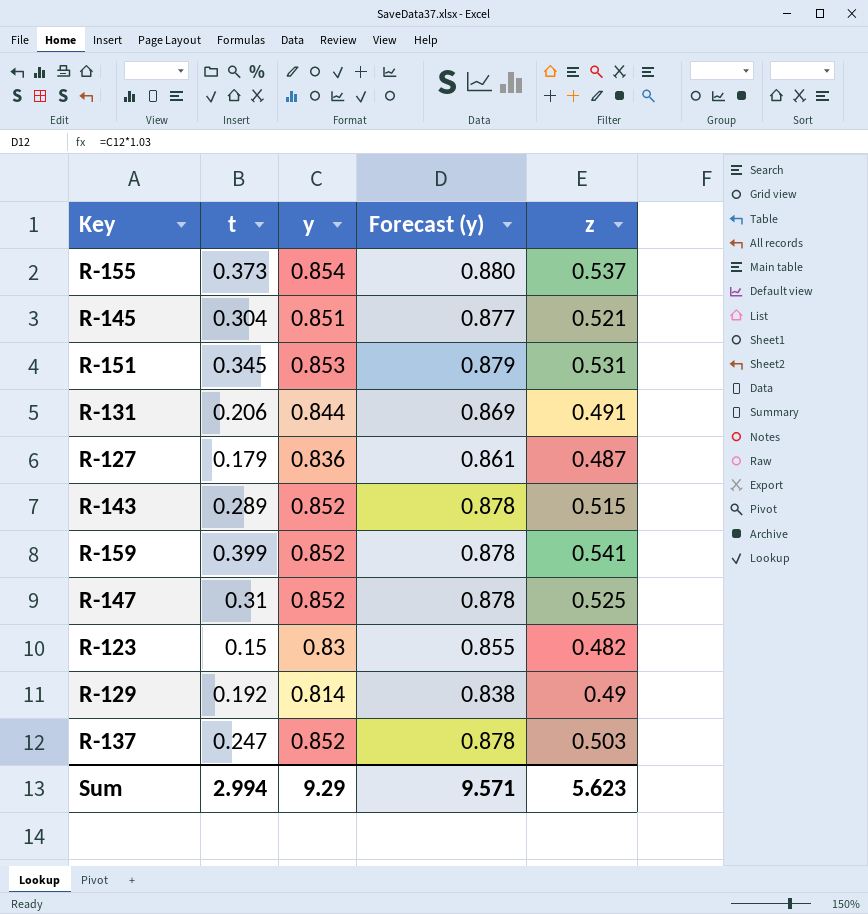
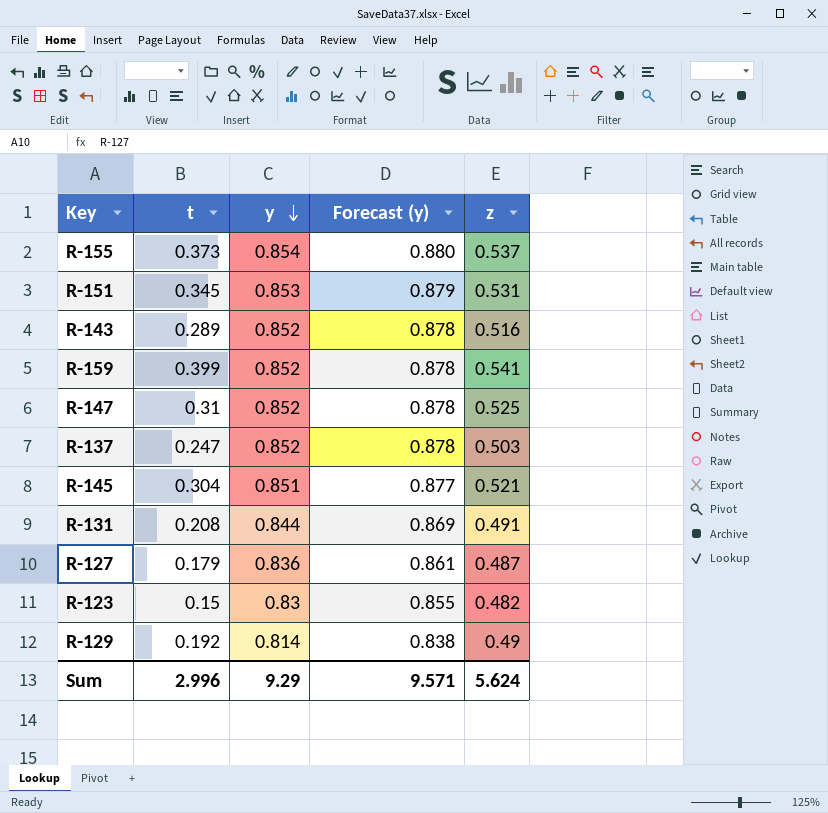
row order: none -> y descending
R-143 | z: 0.515 -> 0.516
R-131 | t: 0.206 -> 0.208
Sum | t: 2.994 -> 2.996
Sum | z: 5.623 -> 5.624

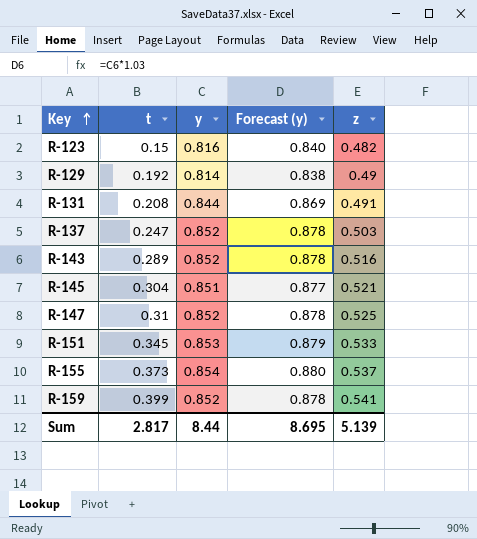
row order: y descending -> Key ascending
row R-127: 0.179 | 0.836 | 0.861 | 0.487 -> none
R-123 | y: 0.83 -> 0.816
R-123 | Forecast (y): 0.855 -> 0.840
R-151 | z: 0.531 -> 0.533
Sum | t: 2.996 -> 2.817
Sum | y: 9.29 -> 8.44
Sum | Forecast (y): 9.571 -> 8.695
Sum | z: 5.624 -> 5.139

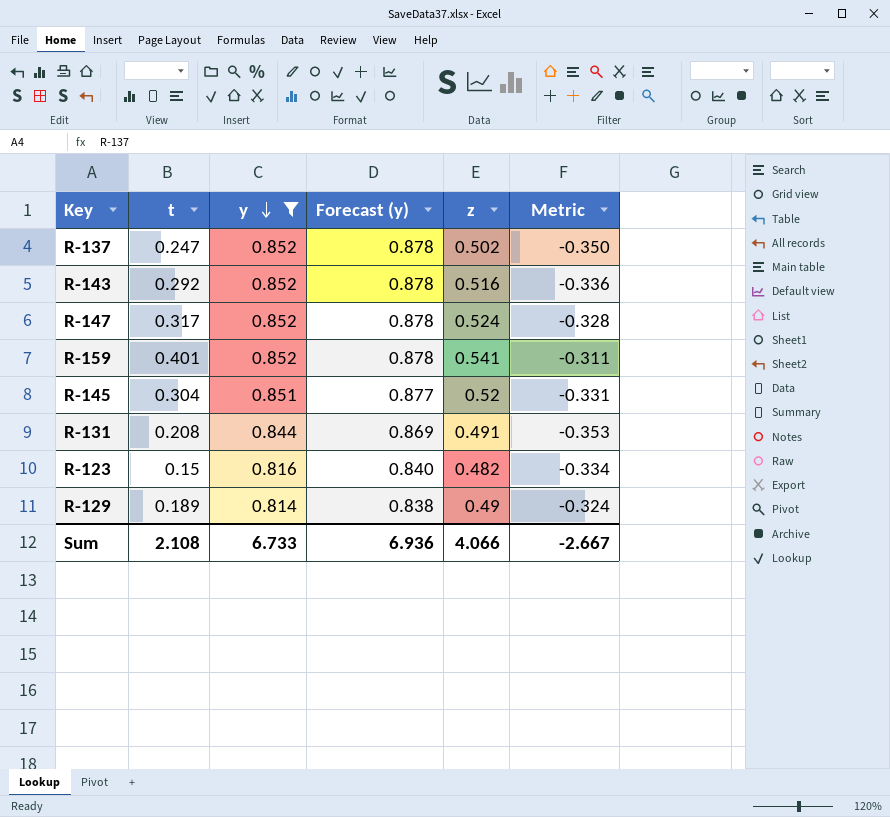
filter: none -> y <= 0.852
row order: Key ascending -> y descending
column Metric | formula: none -> [z] - [y]
R-137 | z: 0.503 -> 0.502
R-143 | t: 0.289 -> 0.292
R-147 | t: 0.31 -> 0.317
R-147 | z: 0.525 -> 0.524
R-159 | t: 0.399 -> 0.401
R-145 | z: 0.521 -> 0.52
R-129 | t: 0.192 -> 0.189
Sum | t: 2.817 -> 2.108
Sum | y: 8.44 -> 6.733
Sum | Forecast (y): 8.695 -> 6.936
Sum | z: 5.139 -> 4.066

